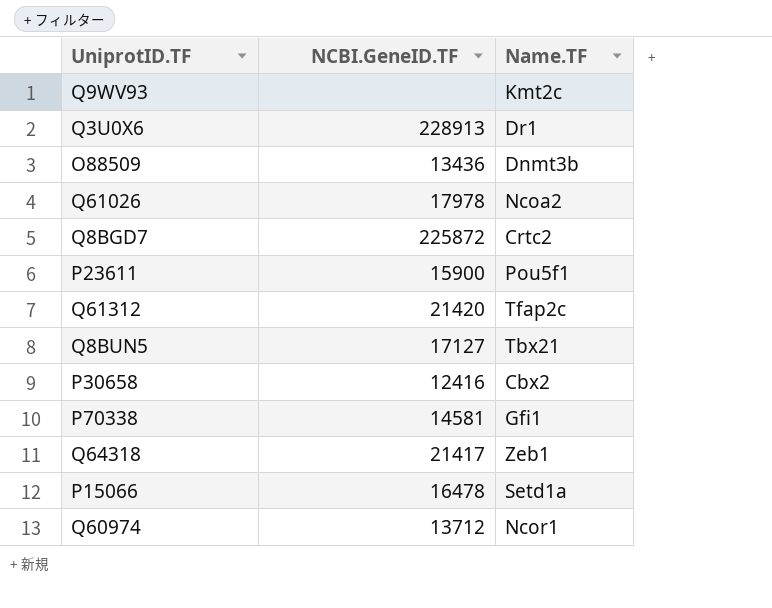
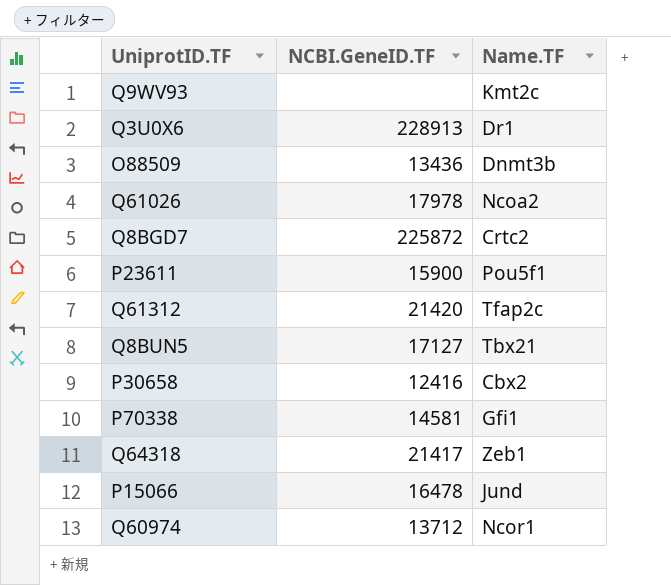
P15066 | Name.TF: Setd1a -> Jund

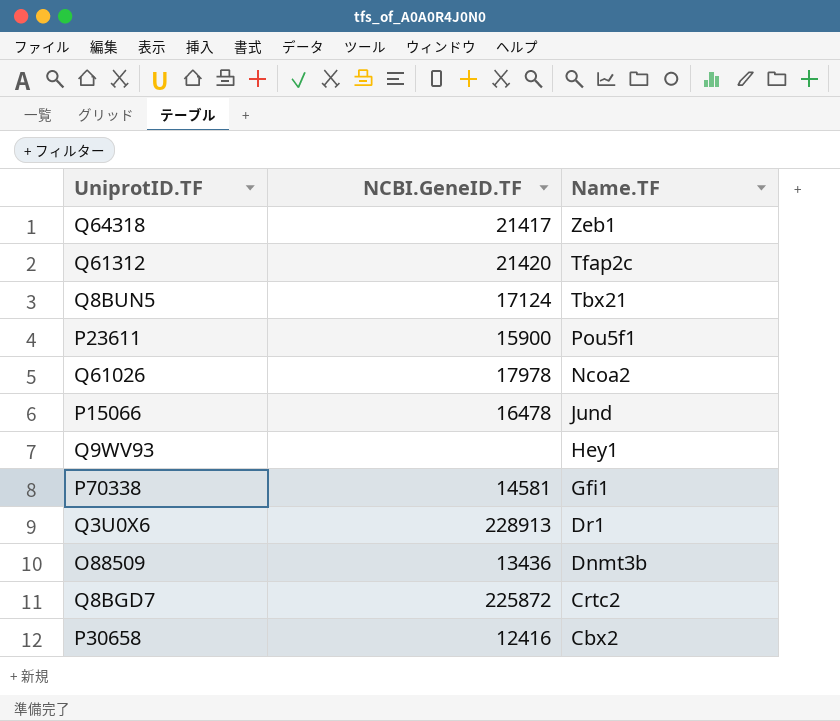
row order: none -> Name.TF descending
row Q60974: 13712 | Ncor1 -> none
Q8BUN5 | NCBI.GeneID.TF: 17127 -> 17124
Q9WV93 | Name.TF: Kmt2c -> Hey1

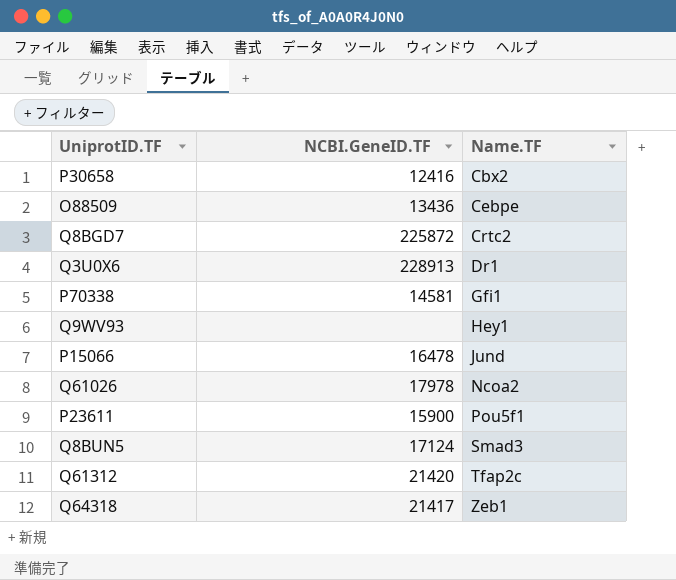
row order: Name.TF descending -> Name.TF ascending
O88509 | Name.TF: Dnmt3b -> Cebpe
Q8BUN5 | Name.TF: Tbx21 -> Smad3

